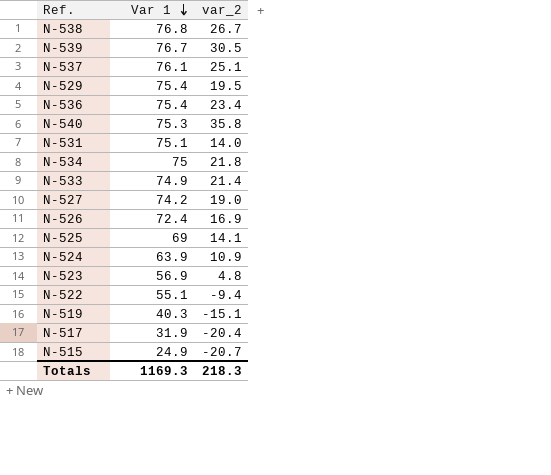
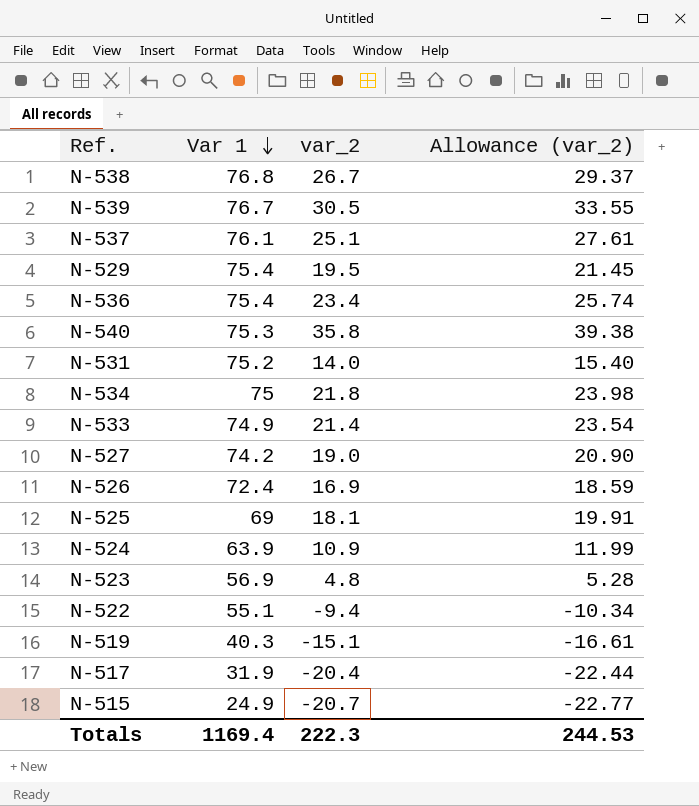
column Allowance (var_2) | formula: none -> [var_2] * 1.1
N-531 | Var 1: 75.1 -> 75.2
N-525 | var_2: 14.1 -> 18.1
Totals | Var 1: 1169.3 -> 1169.4
Totals | var_2: 218.3 -> 222.3

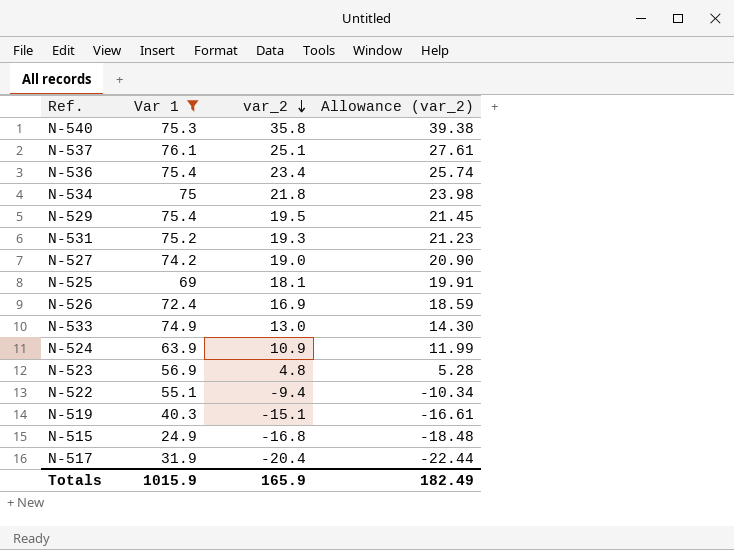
filter: none -> Var 1 <= 76.1
row order: Var 1 descending -> var_2 descending
N-531 | var_2: 14.0 -> 19.3
N-531 | Allowance (var_2): 15.40 -> 21.23
N-533 | var_2: 21.4 -> 13.0
N-533 | Allowance (var_2): 23.54 -> 14.30
N-515 | var_2: -20.7 -> -16.8
N-515 | Allowance (var_2): -22.77 -> -18.48
Totals | Var 1: 1169.4 -> 1015.9
Totals | var_2: 222.3 -> 165.9
Totals | Allowance (var_2): 244.53 -> 182.49

